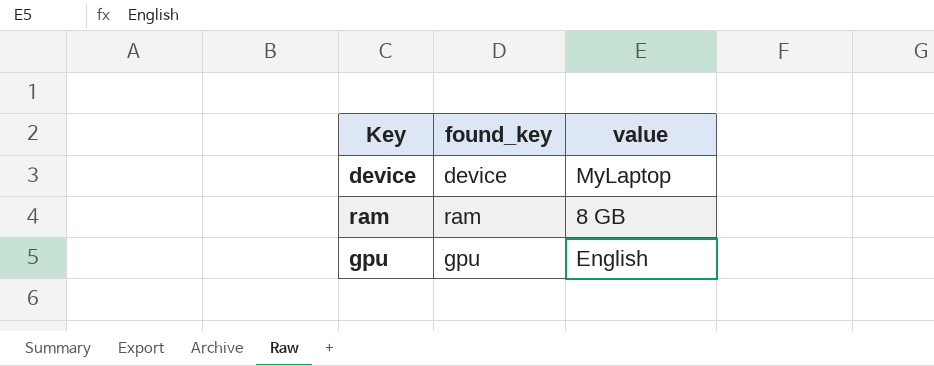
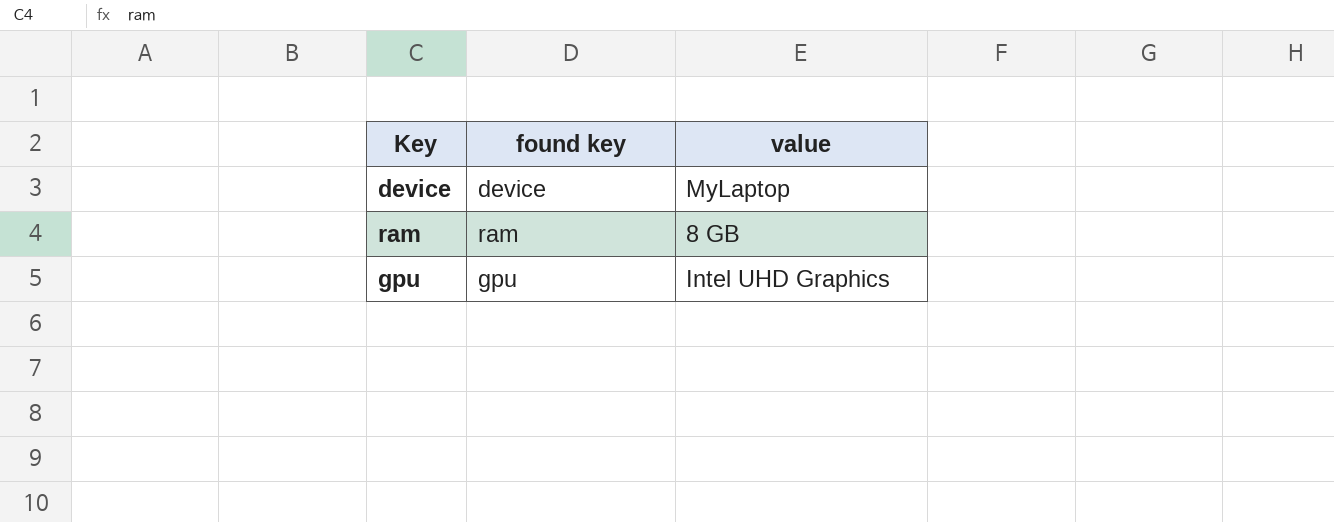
column name: found_key -> found key
gpu | value: English -> Intel UHD Graphics

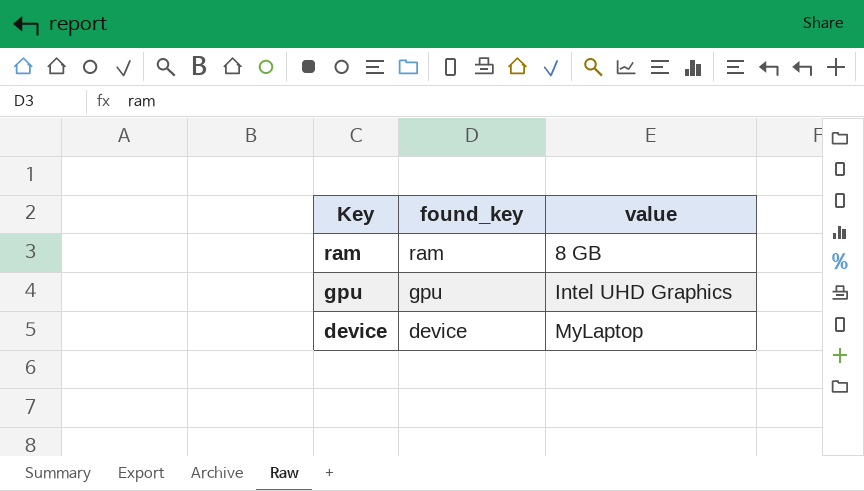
row order: none -> Key descending
column name: found key -> found_key

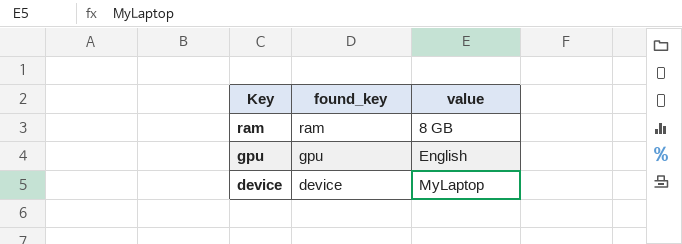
gpu | value: Intel UHD Graphics -> English

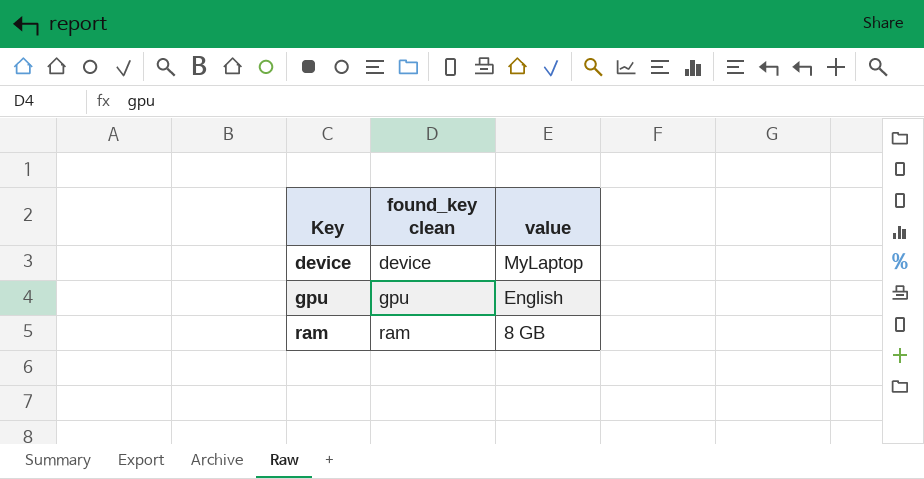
row order: Key descending -> Key ascending
column name: found_key -> found_key clean

